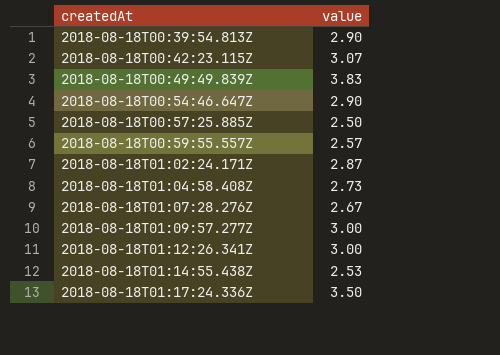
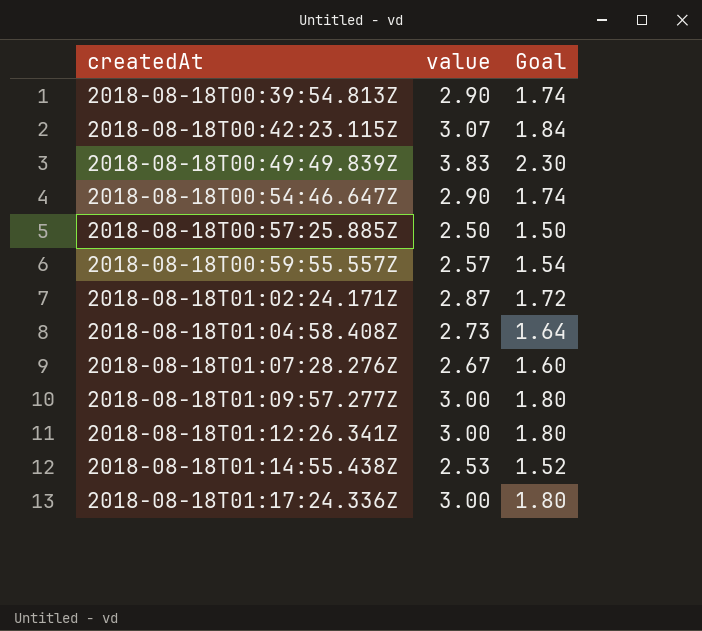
column Goal | formula: none -> [value] * 0.6
2018-08-18T01:17:24.336Z | value: 3.50 -> 3.00

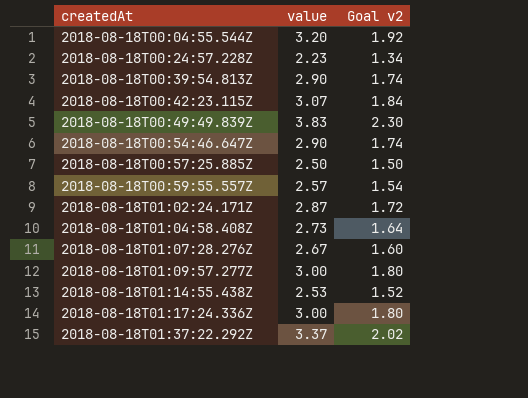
column name: Goal -> Goal v2
row 2018-08-18T01:12:26.341Z: 3.00 | 1.80 -> none
row 2018-08-18T00:04:55.544Z: none -> 3.20 | 1.92
row 2018-08-18T00:24:57.228Z: none -> 2.23 | 1.34
row 2018-08-18T01:37:22.292Z: none -> 3.37 | 2.02

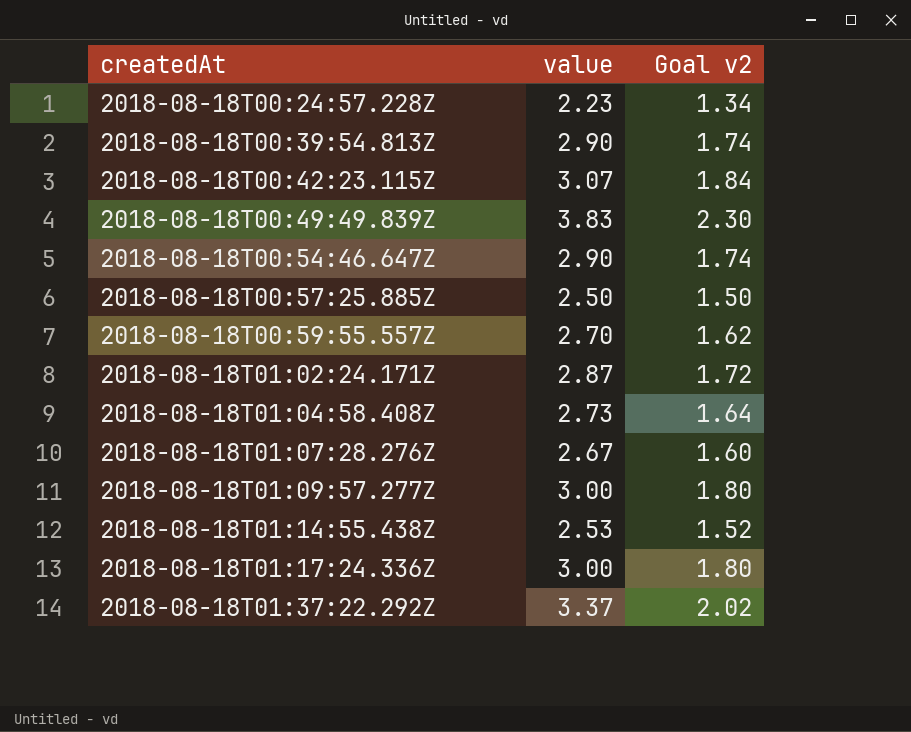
row 2018-08-18T00:04:55.544Z: 3.20 | 1.92 -> none
2018-08-18T00:59:55.557Z | value: 2.57 -> 2.70
2018-08-18T00:59:55.557Z | Goal v2: 1.54 -> 1.62

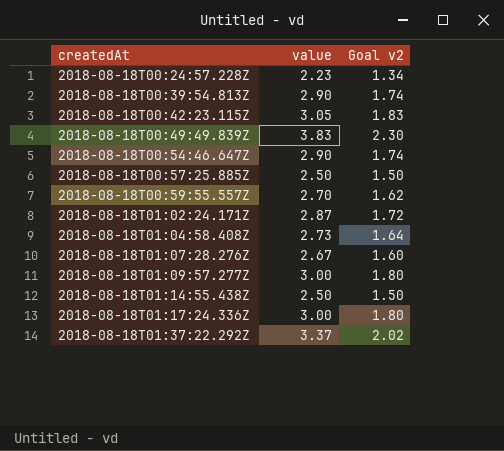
2018-08-18T00:42:23.115Z | value: 3.07 -> 3.05
2018-08-18T00:42:23.115Z | Goal v2: 1.84 -> 1.83
2018-08-18T01:14:55.438Z | value: 2.53 -> 2.50
2018-08-18T01:14:55.438Z | Goal v2: 1.52 -> 1.50

